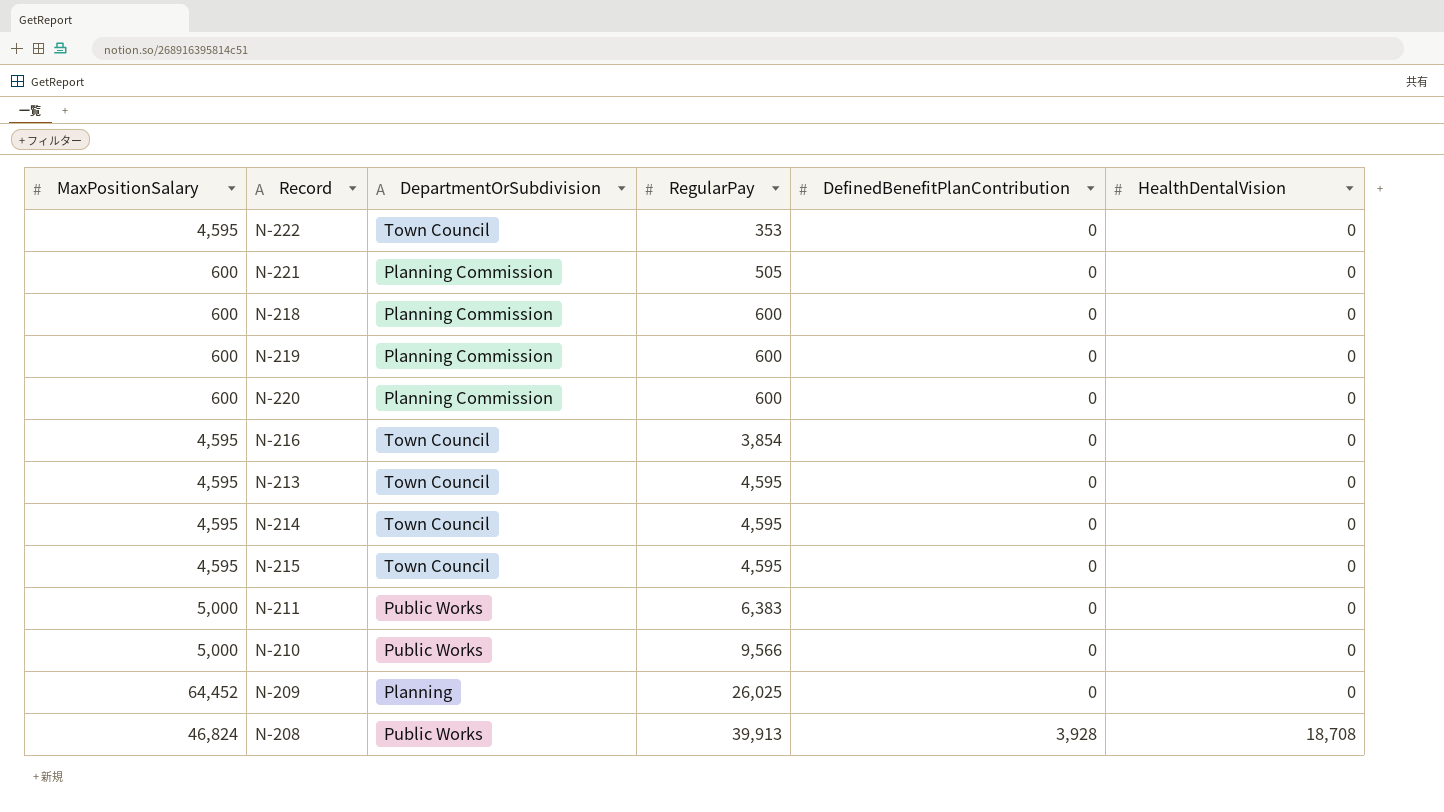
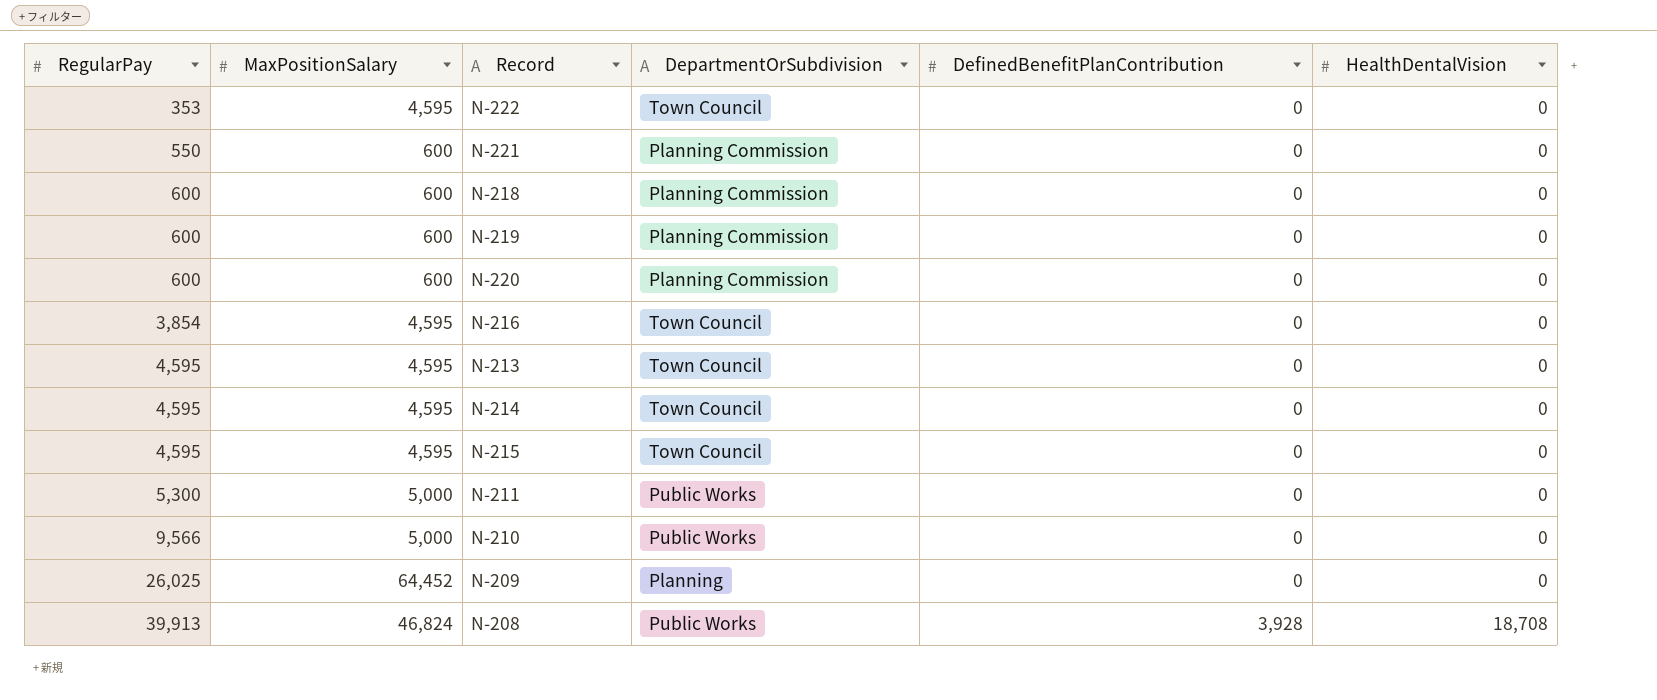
column RegularPay | position: 4 -> 1
N-221 | RegularPay: 505 -> 550
N-211 | RegularPay: 6,383 -> 5,300

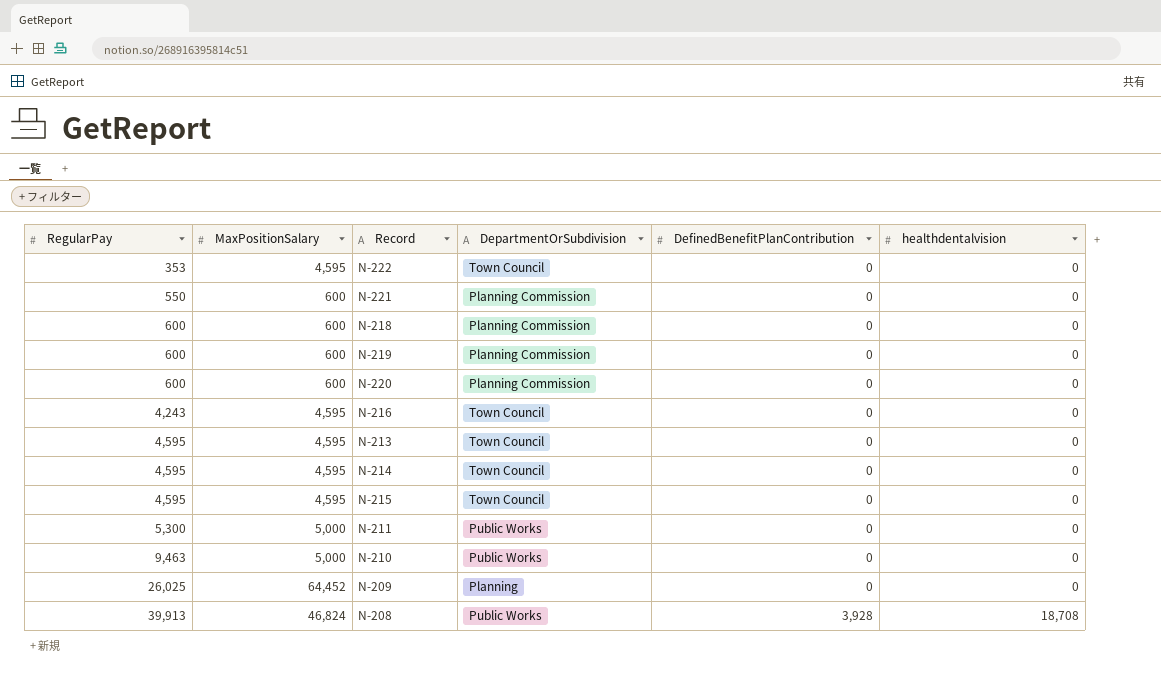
column name: HealthDentalVision -> healthdentalvision
N-216 | RegularPay: 3,854 -> 4,243
N-210 | RegularPay: 9,566 -> 9,463

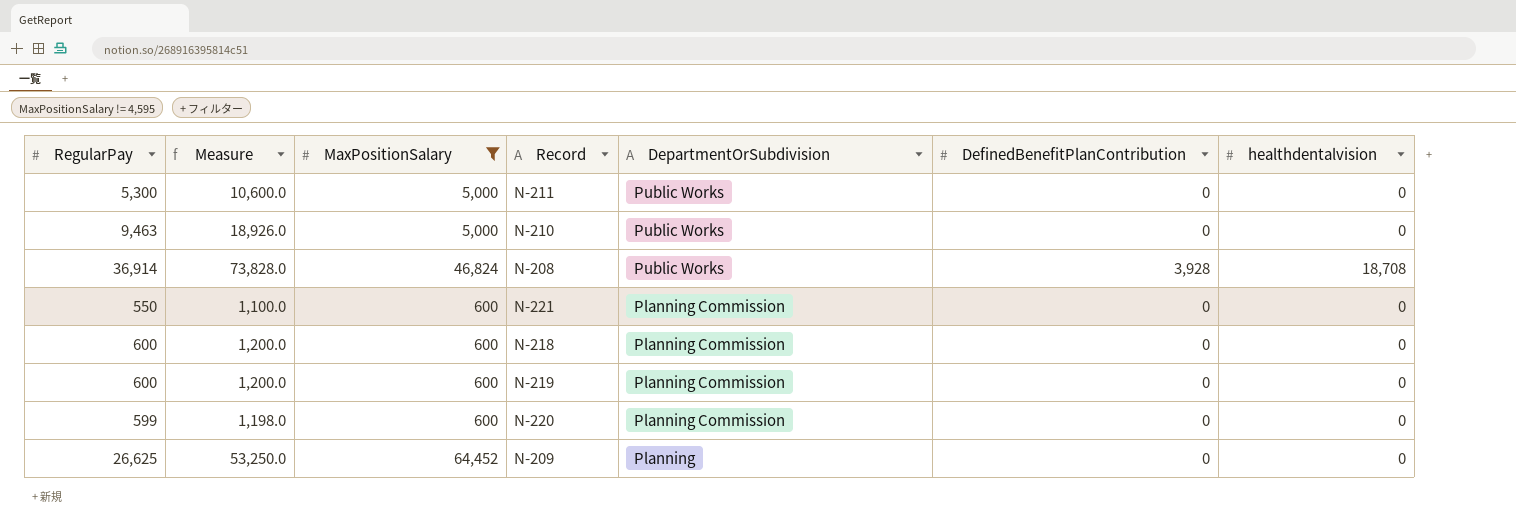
filter: none -> MaxPositionSalary != 4,595
row order: RegularPay ascending -> DepartmentOrSubdivision descending
column Measure | formula: none -> [RegularPay] * 2
N-208 | RegularPay: 39,913 -> 36,914
N-220 | RegularPay: 600 -> 599
N-209 | RegularPay: 26,025 -> 26,625

